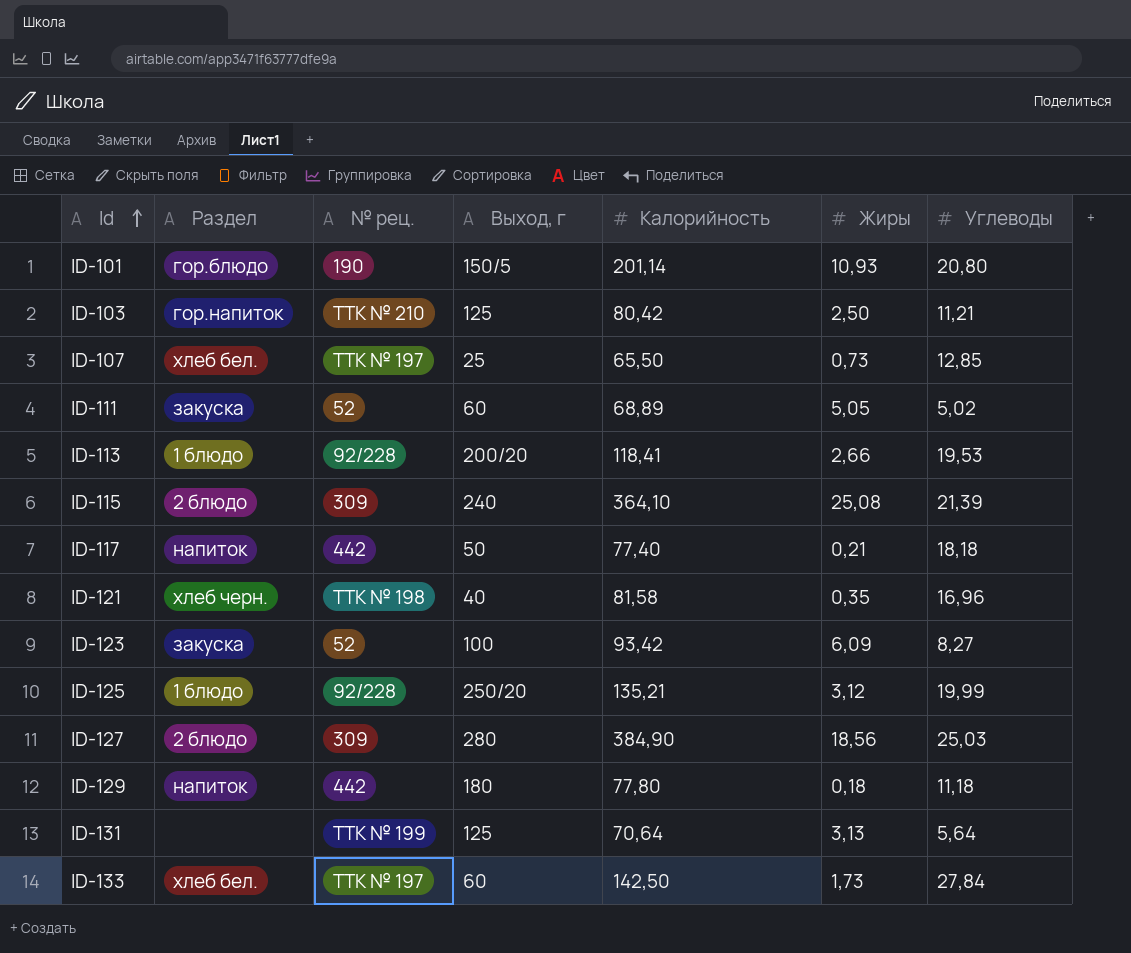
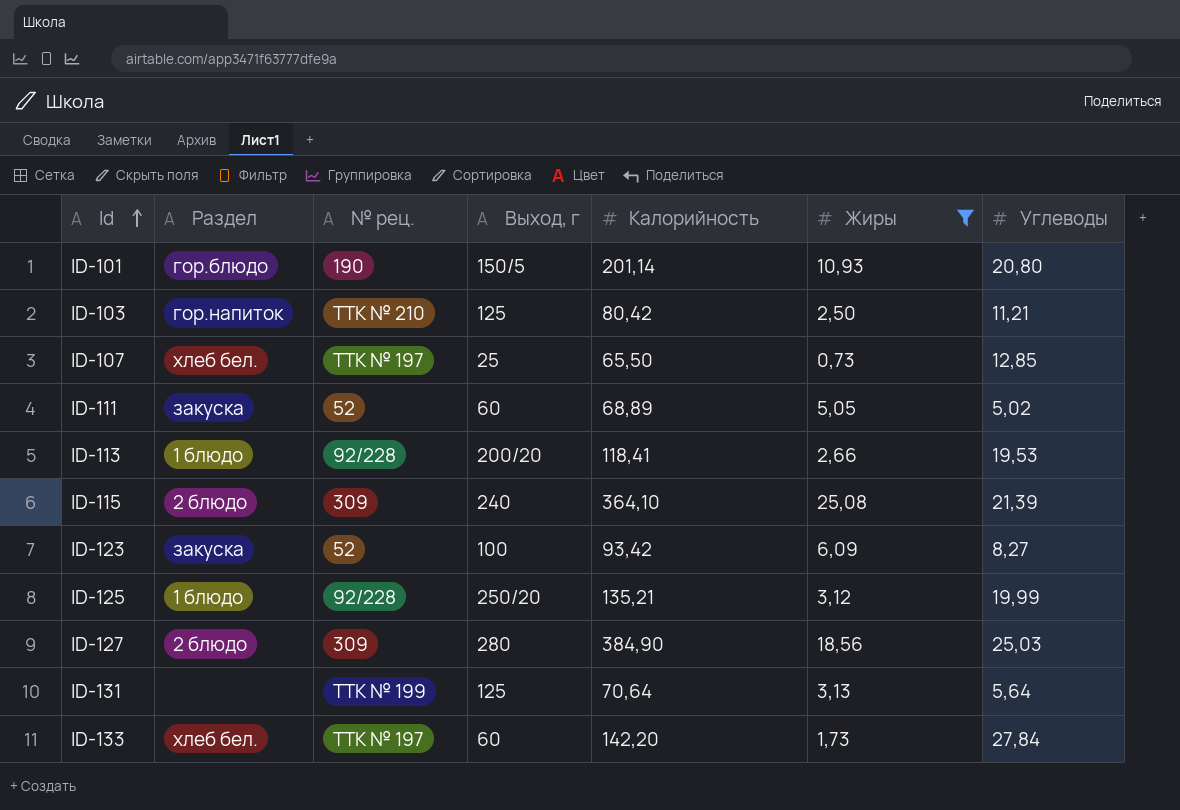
filter: none -> Жиры >= 0,73
ID-133 | Калорийность: 142,50 -> 142,20

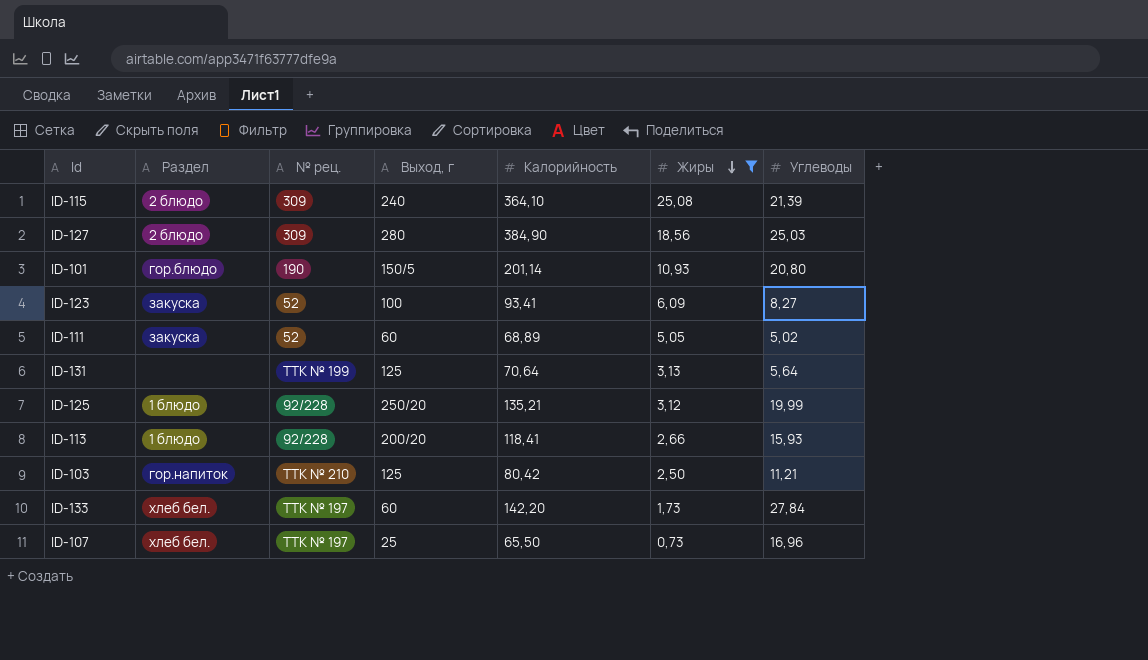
row order: Id ascending -> Жиры descending
ID-123 | Калорийность: 93,42 -> 93,41
ID-113 | Углеводы: 19,53 -> 15,93
ID-107 | Углеводы: 12,85 -> 16,96

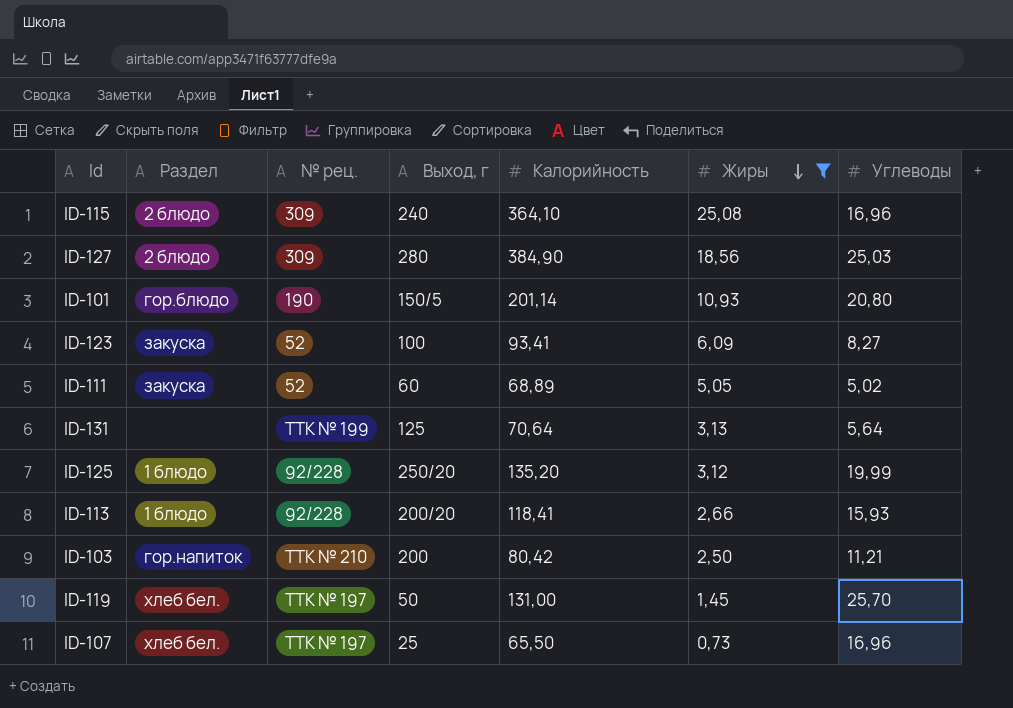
row ID-133: хлеб бел. | ТТК № 197 | 60 | 142,20 | 1,73 | 27,84 -> none
ID-115 | Углеводы: 21,39 -> 16,96
ID-125 | Калорийность: 135,21 -> 135,20
ID-103 | Выход, г: 125 -> 200
row ID-119: none -> хлеб бел. | ТТК № 197 | 50 | 131,00 | 1,45 | 25,70

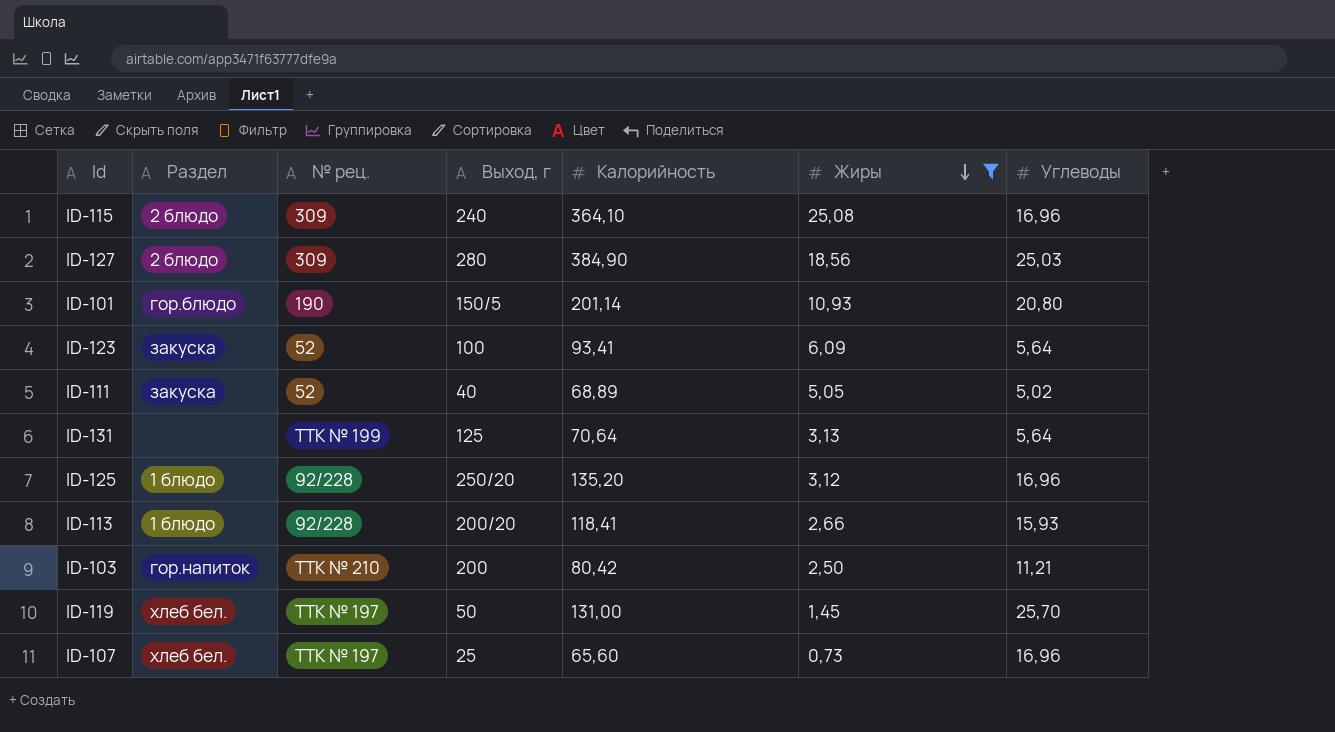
ID-123 | Углеводы: 8,27 -> 5,64
ID-111 | Выход, г: 60 -> 40
ID-125 | Углеводы: 19,99 -> 16,96
ID-107 | Калорийность: 65,50 -> 65,60

